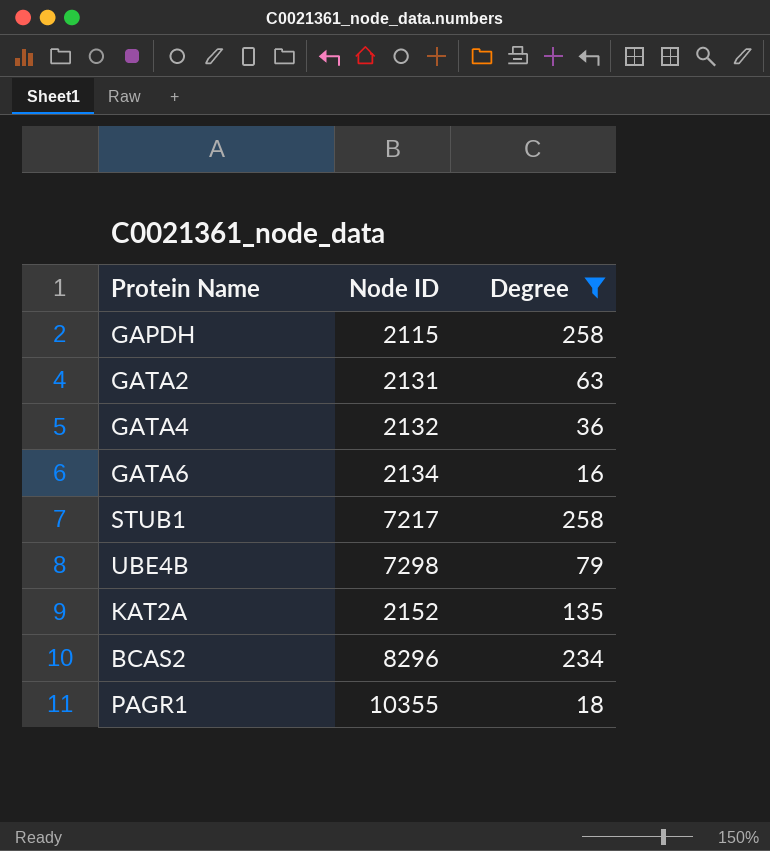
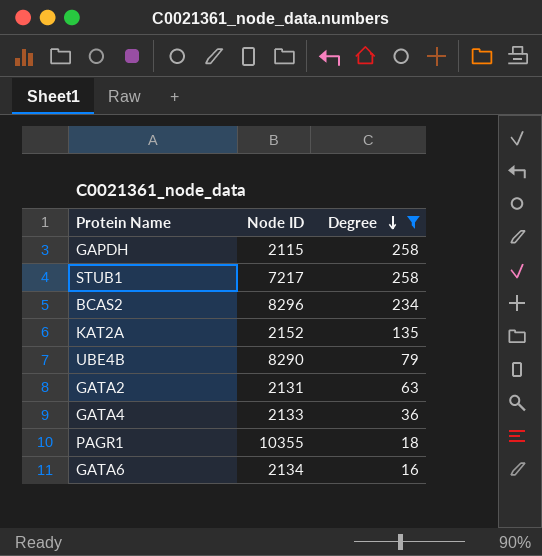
row order: none -> Degree descending
UBE4B | Node ID: 7298 -> 8290
GATA4 | Node ID: 2132 -> 2133

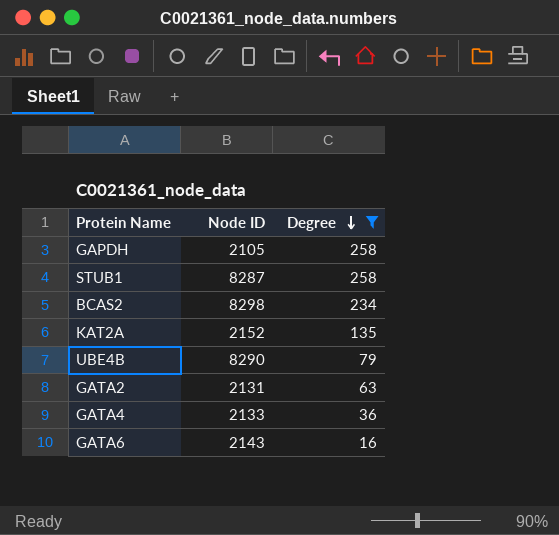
row PAGR1: 10355 | 18 -> none
GAPDH | Node ID: 2115 -> 2105
STUB1 | Node ID: 7217 -> 8287
BCAS2 | Node ID: 8296 -> 8298
GATA6 | Node ID: 2134 -> 2143

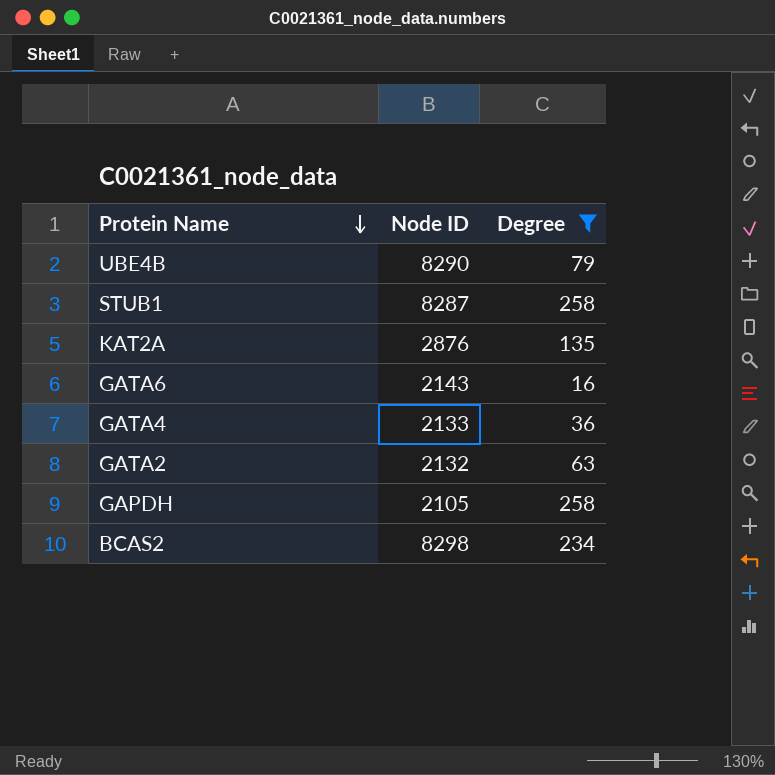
row order: Degree descending -> Protein Name descending
KAT2A | Node ID: 2152 -> 2876
GATA2 | Node ID: 2131 -> 2132

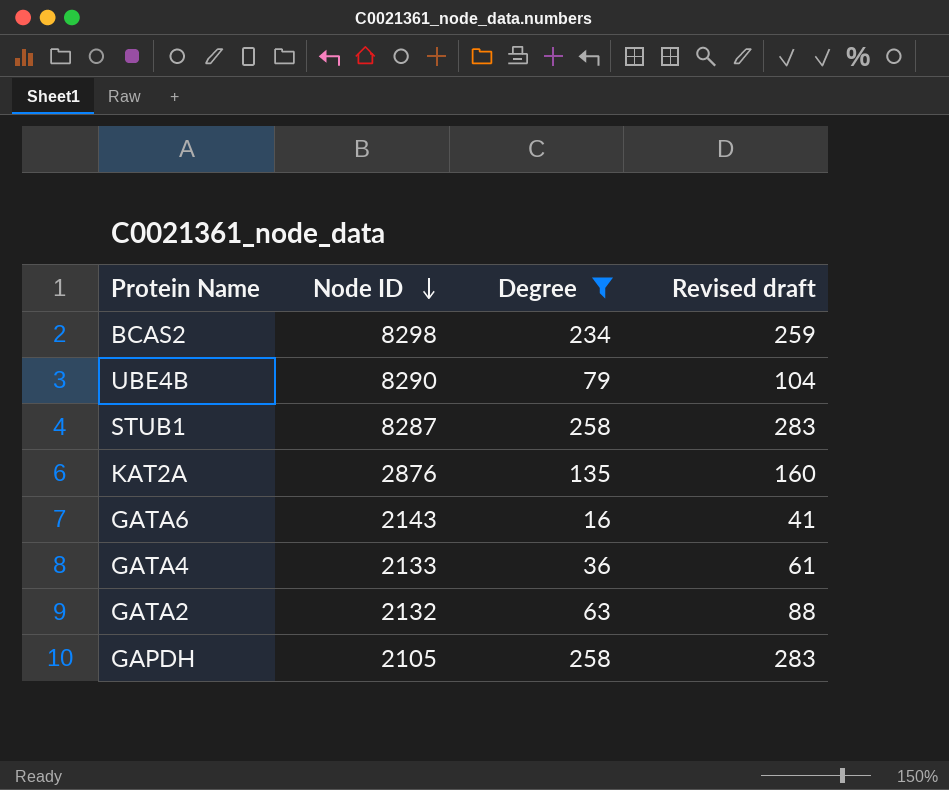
row order: Protein Name descending -> Node ID descending
column Revised draft | formula: none -> [Degree] + 25

